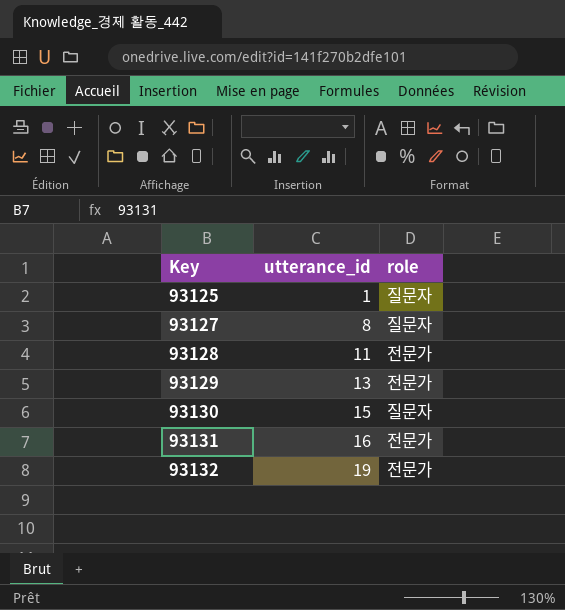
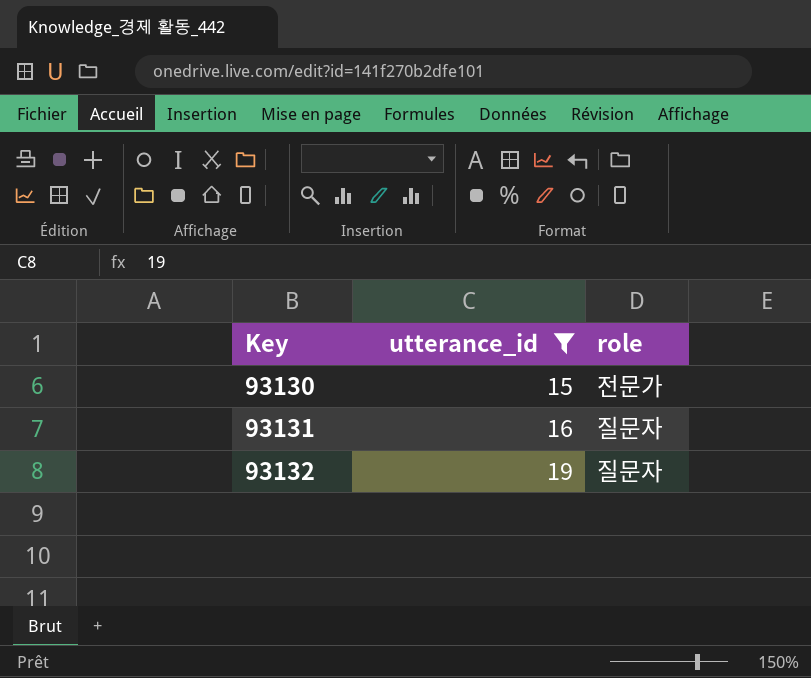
filter: none -> utterance_id >= 15
93130 | role: 질문자 -> 전문가
93131 | role: 전문가 -> 질문자
93132 | role: 전문가 -> 질문자

